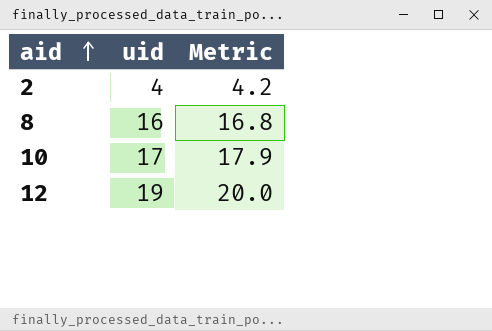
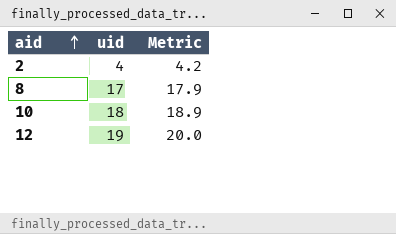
8 | uid: 16 -> 17
8 | Metric: 16.8 -> 17.9
10 | uid: 17 -> 18
10 | Metric: 17.9 -> 18.9

